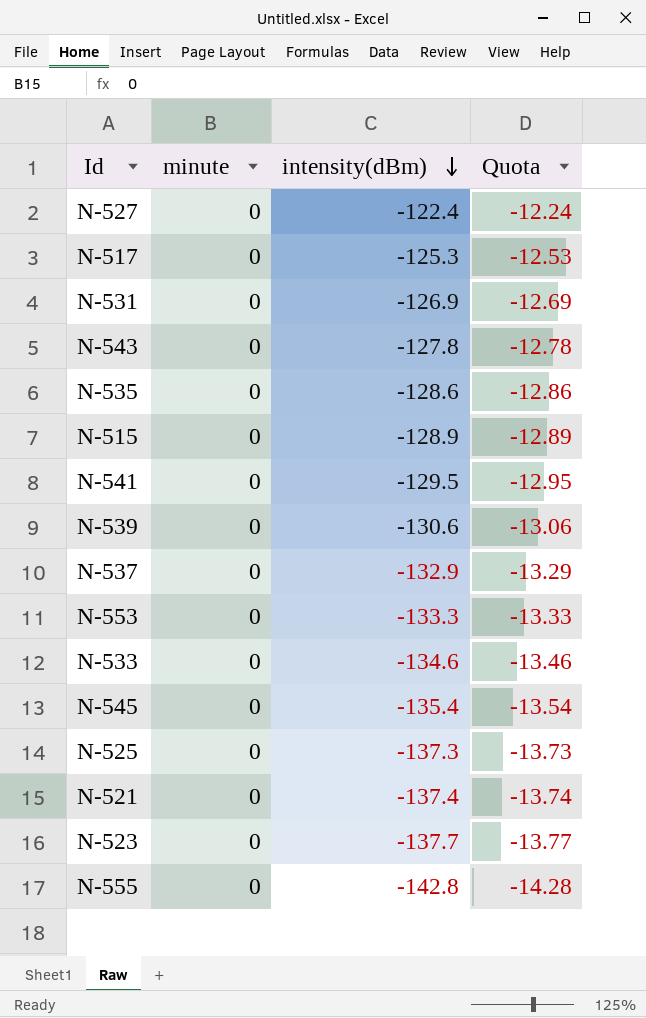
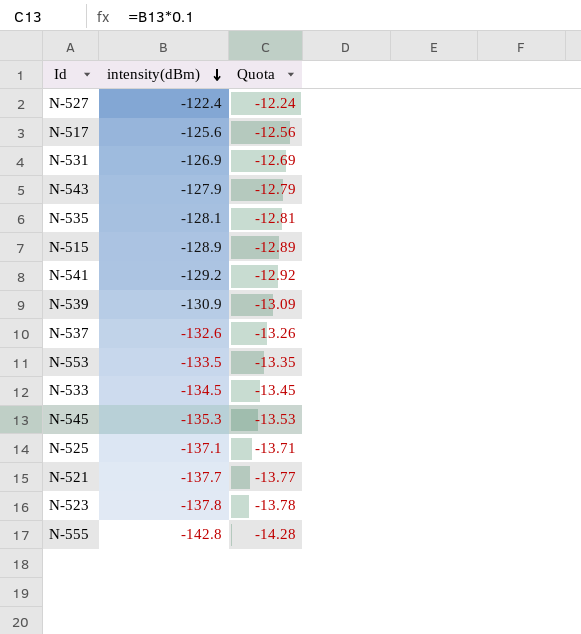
column minute | position: 2 -> none
N-517 | intensity(dBm): -125.3 -> -125.6
N-517 | Quota: -12.53 -> -12.56
N-543 | intensity(dBm): -127.8 -> -127.9
N-543 | Quota: -12.78 -> -12.79
N-535 | intensity(dBm): -128.6 -> -128.1
N-535 | Quota: -12.86 -> -12.81
N-541 | intensity(dBm): -129.5 -> -129.2
N-541 | Quota: -12.95 -> -12.92
N-539 | intensity(dBm): -130.6 -> -130.9
N-539 | Quota: -13.06 -> -13.09
N-537 | intensity(dBm): -132.9 -> -132.6
N-537 | Quota: -13.29 -> -13.26
N-553 | intensity(dBm): -133.3 -> -133.5
N-553 | Quota: -13.33 -> -13.35
N-533 | intensity(dBm): -134.6 -> -134.5
N-533 | Quota: -13.46 -> -13.45
N-545 | intensity(dBm): -135.4 -> -135.3
N-545 | Quota: -13.54 -> -13.53
N-525 | intensity(dBm): -137.3 -> -137.1
N-525 | Quota: -13.73 -> -13.71
N-521 | intensity(dBm): -137.4 -> -137.7
N-521 | Quota: -13.74 -> -13.77
N-523 | intensity(dBm): -137.7 -> -137.8
N-523 | Quota: -13.77 -> -13.78

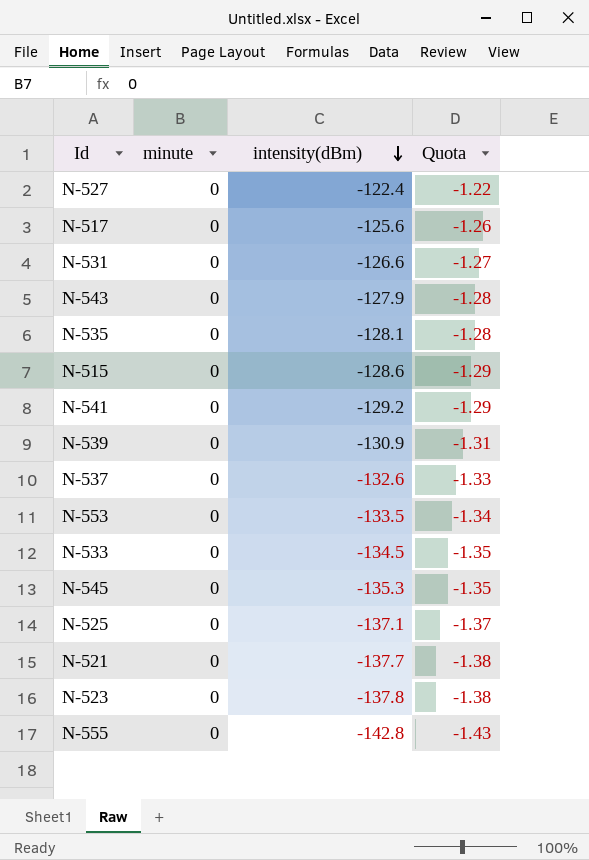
column minute | position: none -> 2
column Quota | formula: [intensity(dBm)] * 0.1 -> [intensity(dBm)] * 0.01
N-531 | intensity(dBm): -126.9 -> -126.6
N-515 | intensity(dBm): -128.9 -> -128.6

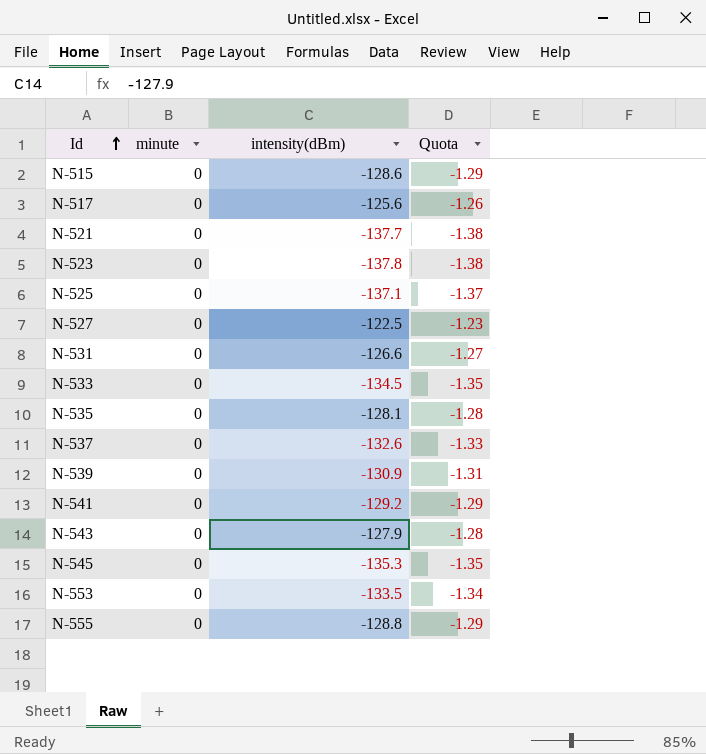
row order: intensity(dBm) descending -> Id ascending
N-527 | intensity(dBm): -122.4 -> -122.5
N-527 | Quota: -1.22 -> -1.23
N-555 | intensity(dBm): -142.8 -> -128.8
N-555 | Quota: -1.43 -> -1.29

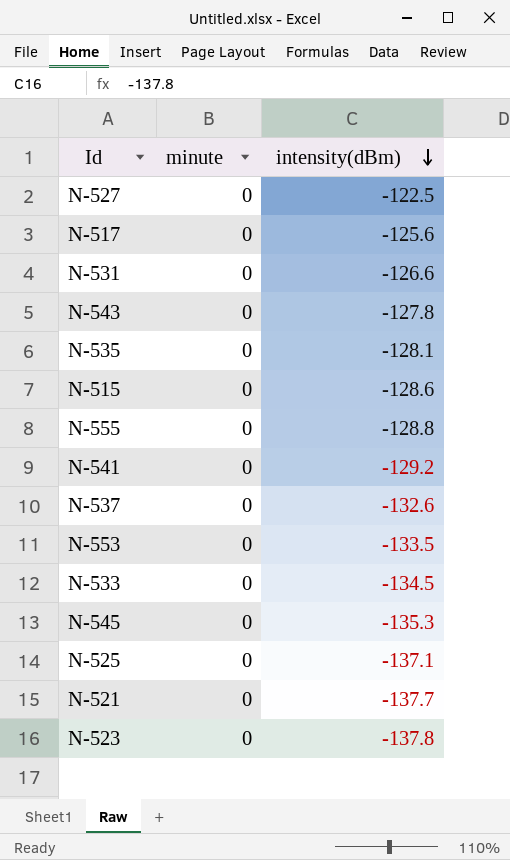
row order: Id ascending -> intensity(dBm) descending
column Quota | formula: [intensity(dBm)] * 0.01 -> none
row N-539: 0 | -130.9 | -1.31 -> none
N-543 | intensity(dBm): -127.9 -> -127.8

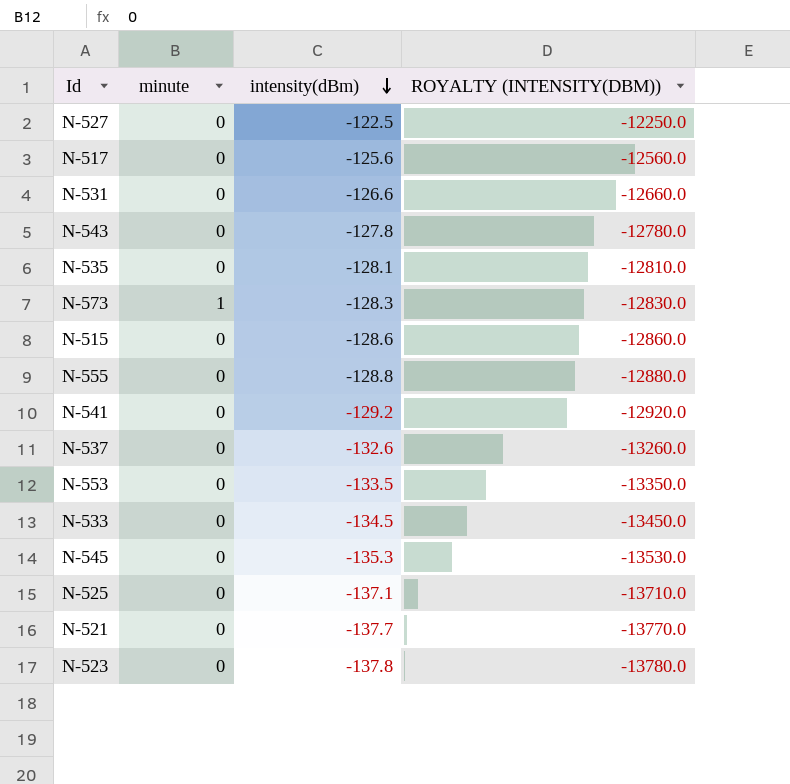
column ROYALTY (INTENSITY(DBM)) | formula: none -> [intensity(dBm)] * 100
row N-573: none -> 1 | -128.3 | -12830.0

